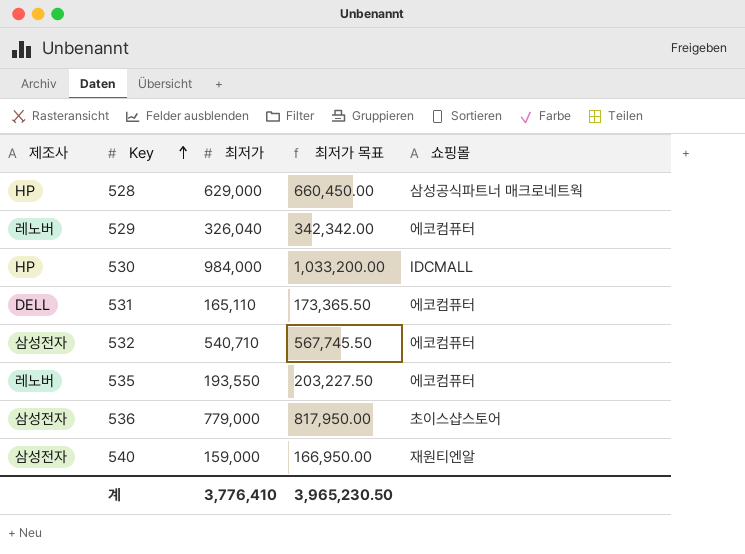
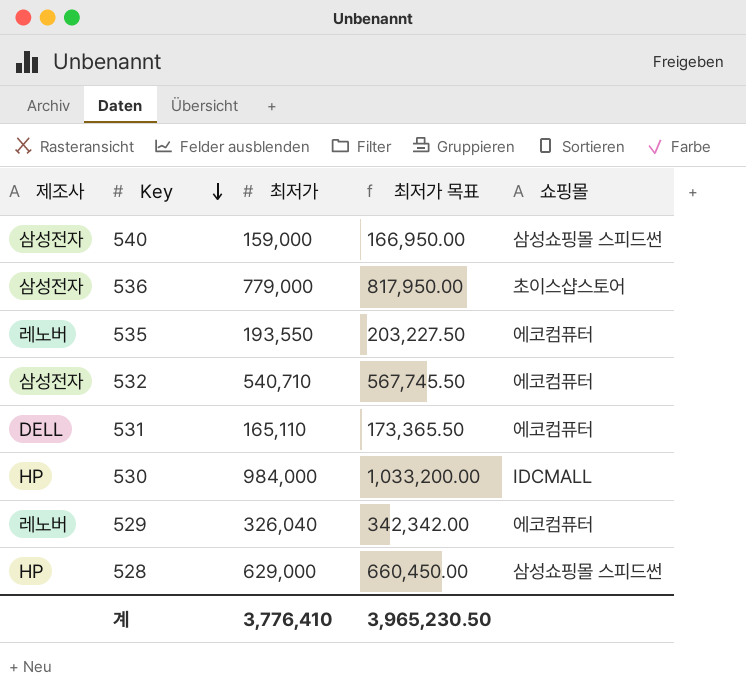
row order: Key ascending -> Key descending
540 | 쇼핑몰: 재원티엔알 -> 삼성쇼핑몰 스피드썬
528 | 쇼핑몰: 삼성공식파트너 매크로네트웍 -> 삼성쇼핑몰 스피드썬

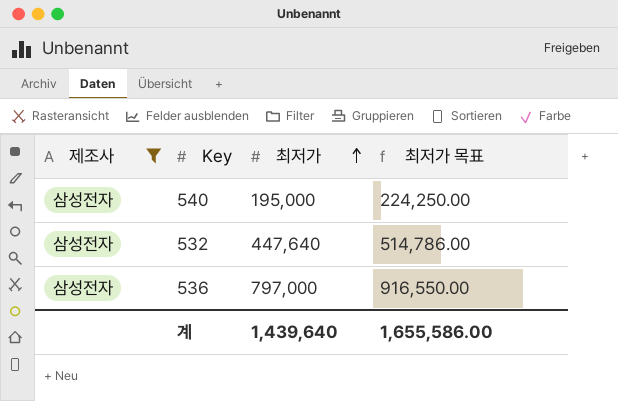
filter: none -> 제조사 = 삼성전자
row order: Key descending -> 최저가 ascending
column 쇼핑몰 | position: 5 -> none
column 최저가 목표 | formula: [최저가] * 1.05 -> [최저가] * 1.15
540 | 최저가: 159,000 -> 195,000
532 | 최저가: 540,710 -> 447,640
536 | 최저가: 779,000 -> 797,000
계 | 최저가: 3,776,410 -> 1,439,640
계 | 최저가 목표: 3,965,230.50 -> 1,655,586.00

